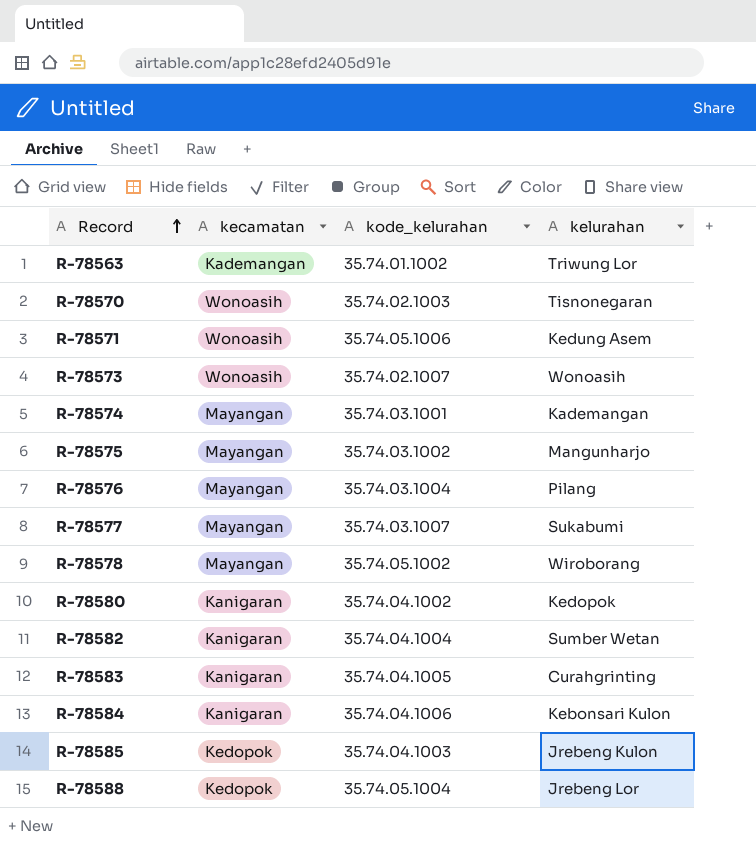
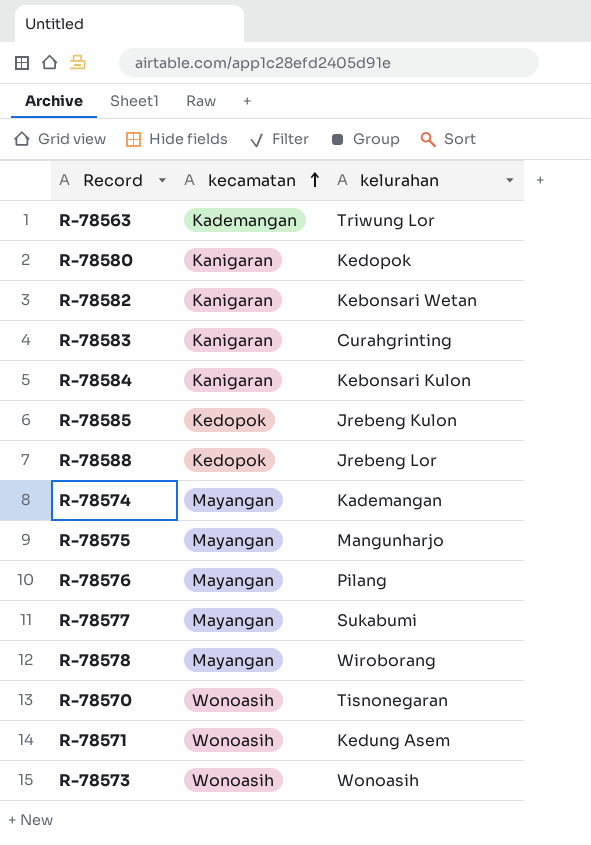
row order: Record ascending -> kecamatan ascending
column kode_kelurahan | position: 3 -> none
R-78582 | kelurahan: Sumber Wetan -> Kebonsari Wetan

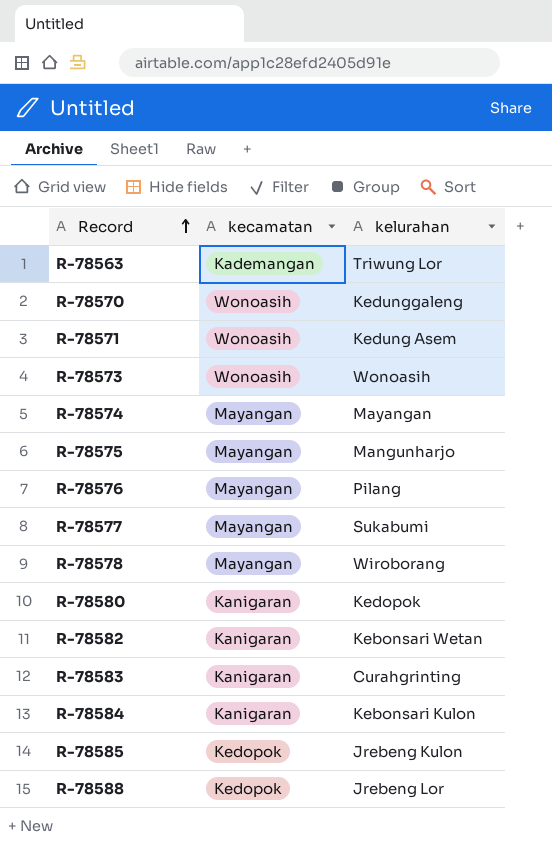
row order: kecamatan ascending -> Record ascending
R-78570 | kelurahan: Tisnonegaran -> Kedunggaleng
R-78574 | kelurahan: Kademangan -> Mayangan

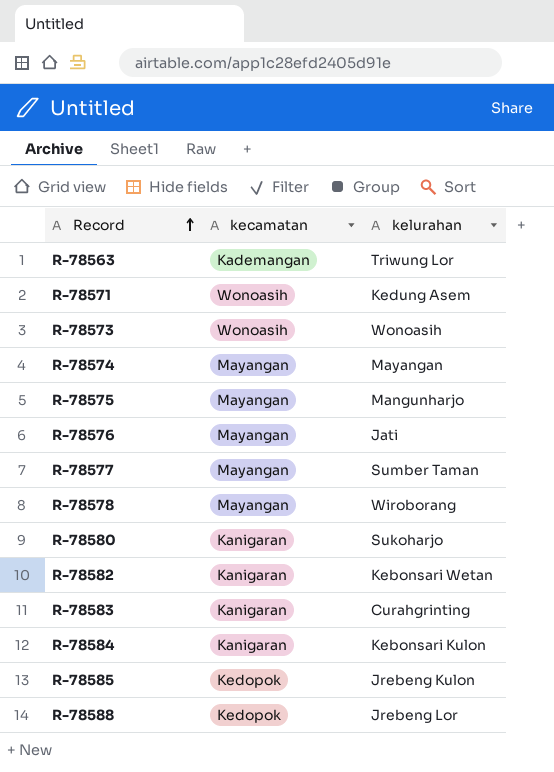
row R-78570: Wonoasih | Kedunggaleng -> none
R-78576 | kelurahan: Pilang -> Jati
R-78577 | kelurahan: Sukabumi -> Sumber Taman
R-78580 | kelurahan: Kedopok -> Sukoharjo

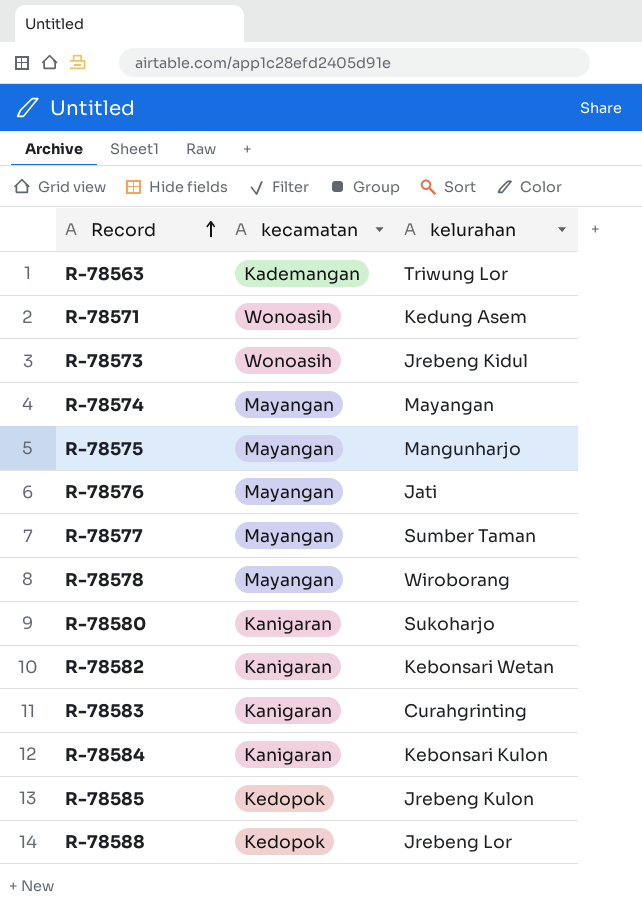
R-78573 | kelurahan: Wonoasih -> Jrebeng Kidul

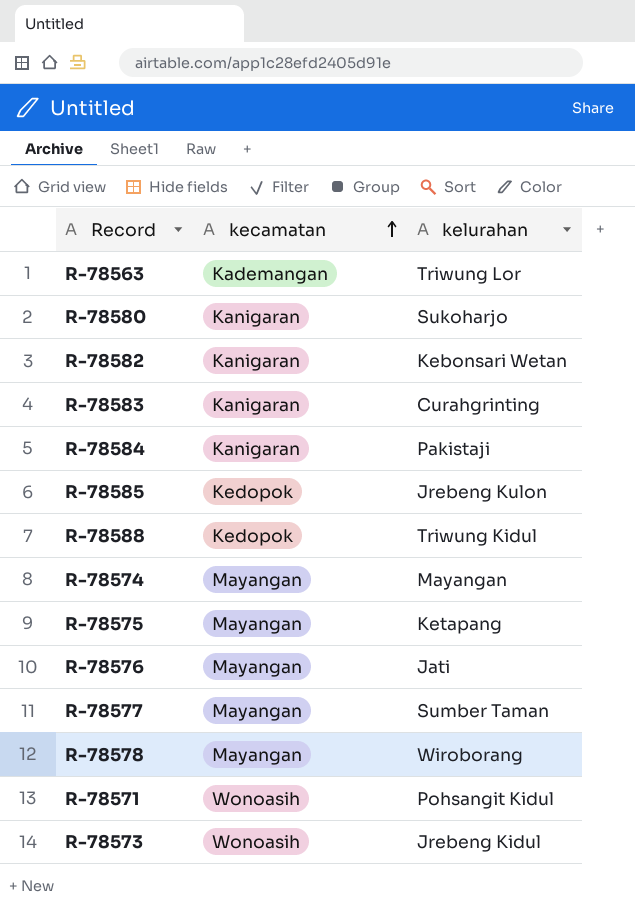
row order: Record ascending -> kecamatan ascending
R-78584 | kelurahan: Kebonsari Kulon -> Pakistaji
R-78588 | kelurahan: Jrebeng Lor -> Triwung Kidul
R-78575 | kelurahan: Mangunharjo -> Ketapang
R-78571 | kelurahan: Kedung Asem -> Pohsangit Kidul

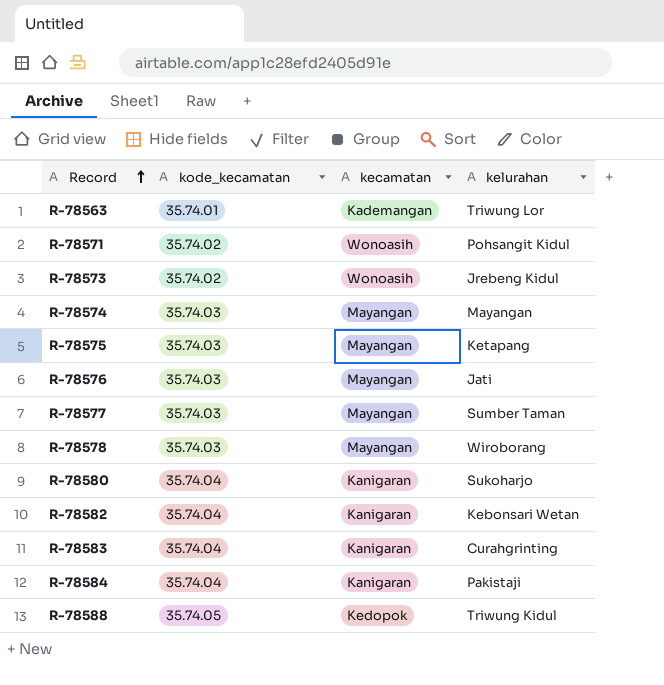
row order: kecamatan ascending -> Record ascending
column kode_kecamatan | position: none -> 2
row R-78585: Kedopok | Jrebeng Kulon -> none

